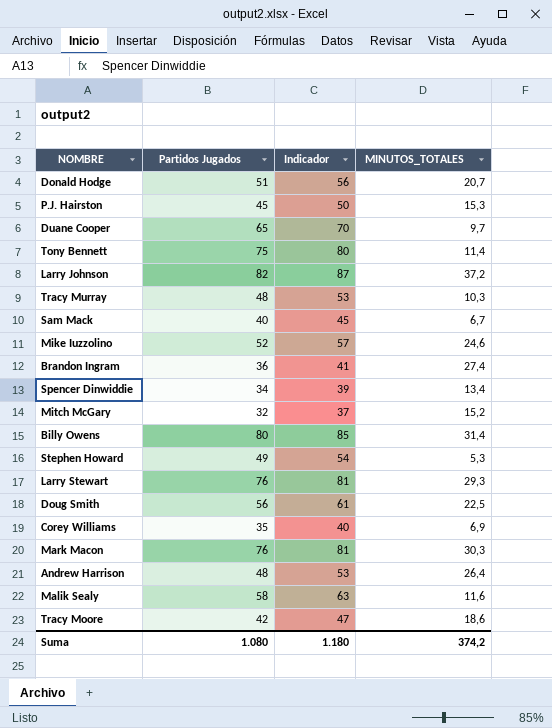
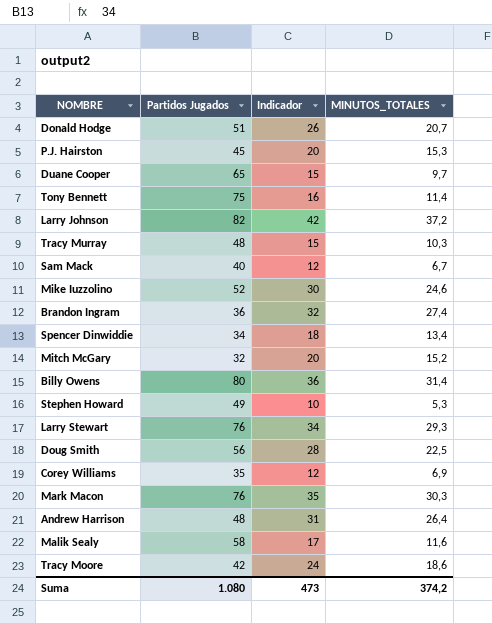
column Indicador | formula: [Partidos Jugados] + 5 -> [MINUTOS_TOTALES] + 5
Suma | Indicador: 1.180 -> 473

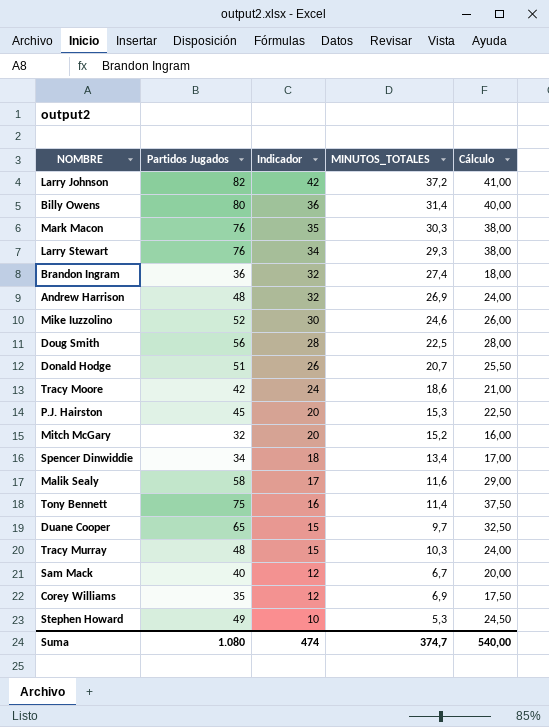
row order: none -> Indicador descending
column Cálculo | formula: none -> [Partidos Jugados] * 0,5
Andrew Harrison | Indicador: 31 -> 32
Andrew Harrison | MINUTOS_TOTALES: 26,4 -> 26,9
Suma | Indicador: 473 -> 474
Suma | MINUTOS_TOTALES: 374,2 -> 374,7

